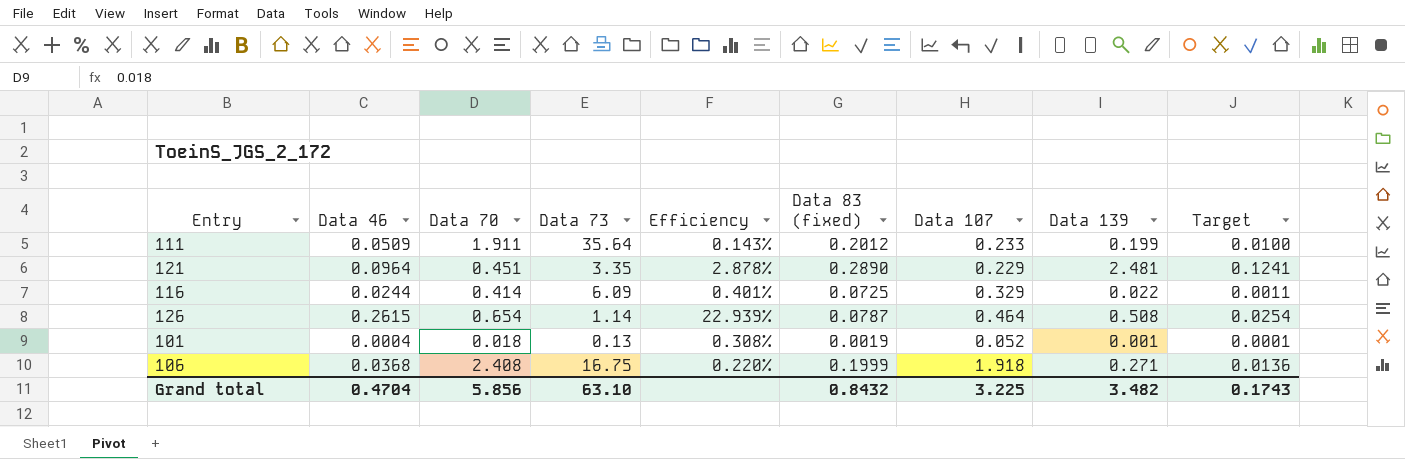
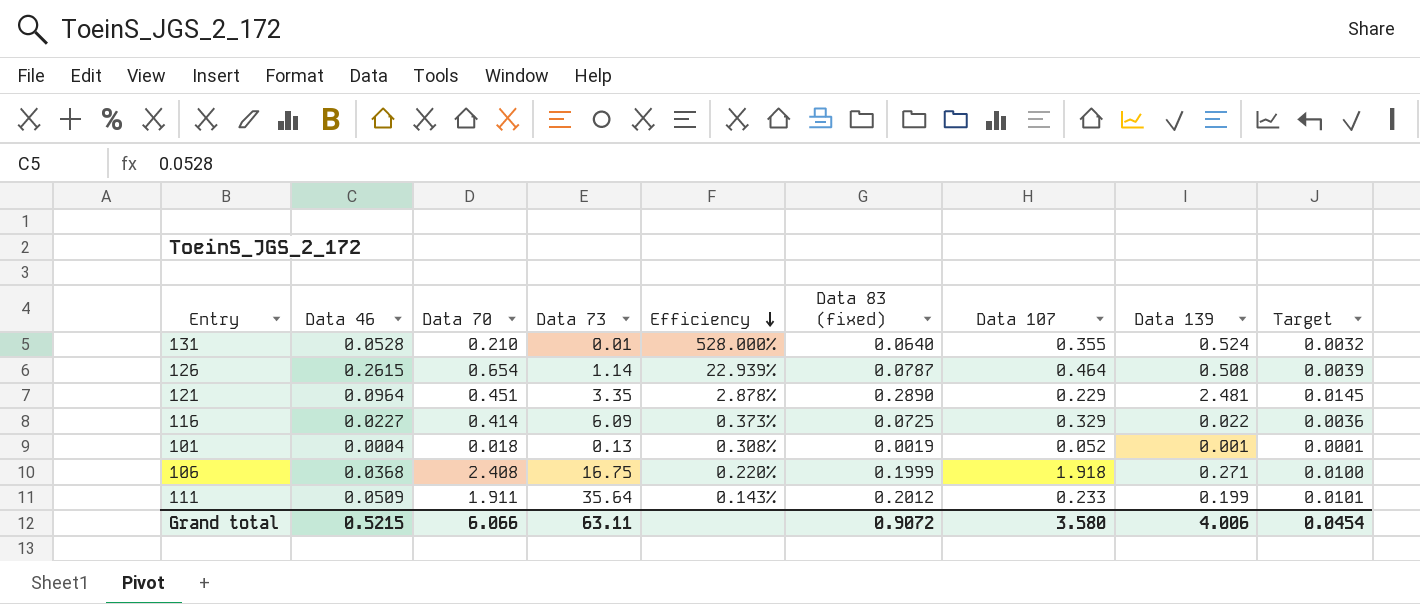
row order: none -> Efficiency descending
column Target | formula: [Data 139] * 0.05 -> [Data 83 (fixed)] * 0.05
row 131: none -> 0.0528 | 0.210 | 0.01 | 528.000% | 0.0640 | 0.355 | 0.524 | 0.0032
116 | Data 46: 0.0244 -> 0.0227
116 | Efficiency: 0.401% -> 0.373%
Grand total | Data 46: 0.4704 -> 0.5215
Grand total | Data 70: 5.856 -> 6.066
Grand total | Data 73: 63.10 -> 63.11
Grand total | Data 83 (fixed): 0.8432 -> 0.9072
Grand total | Data 107: 3.225 -> 3.580
Grand total | Data 139: 3.482 -> 4.006
Grand total | Target: 0.1743 -> 0.0454

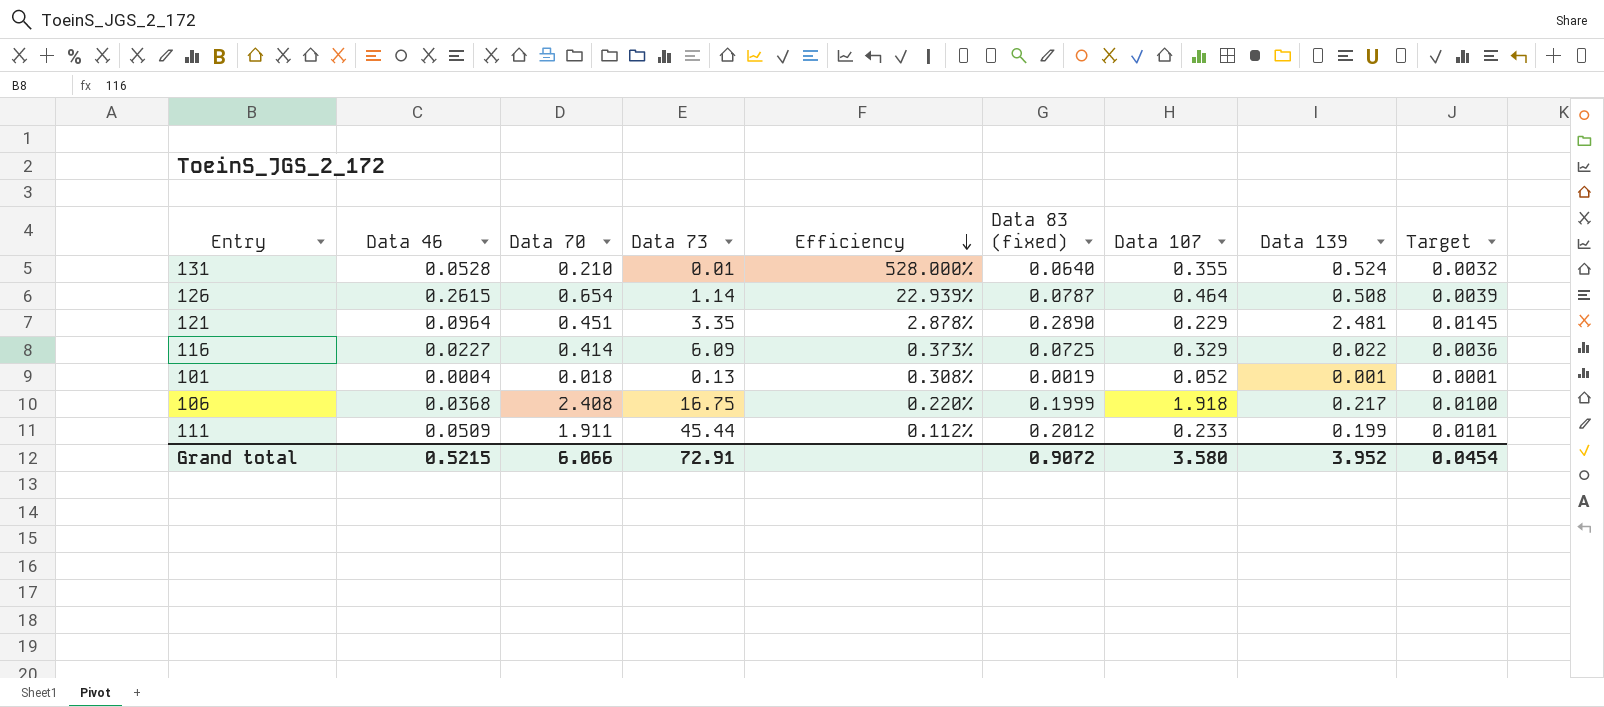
106 | Data 139: 0.271 -> 0.217
111 | Data 73: 35.64 -> 45.44
111 | Efficiency: 0.143% -> 0.112%
Grand total | Data 73: 63.11 -> 72.91
Grand total | Data 139: 4.006 -> 3.952

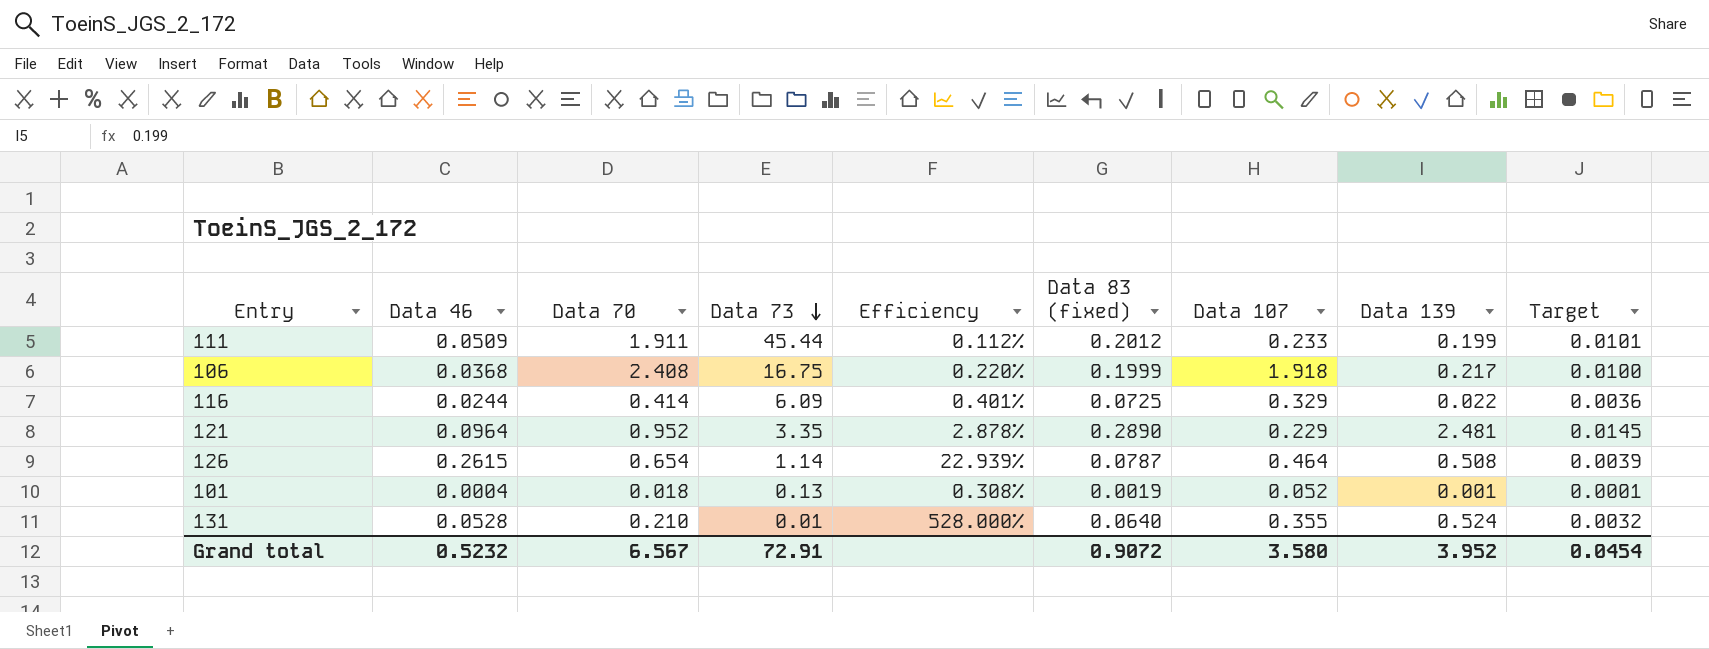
row order: Efficiency descending -> Data 73 descending
116 | Data 46: 0.0227 -> 0.0244
116 | Efficiency: 0.373% -> 0.401%
121 | Data 70: 0.451 -> 0.952
Grand total | Data 46: 0.5215 -> 0.5232
Grand total | Data 70: 6.066 -> 6.567

